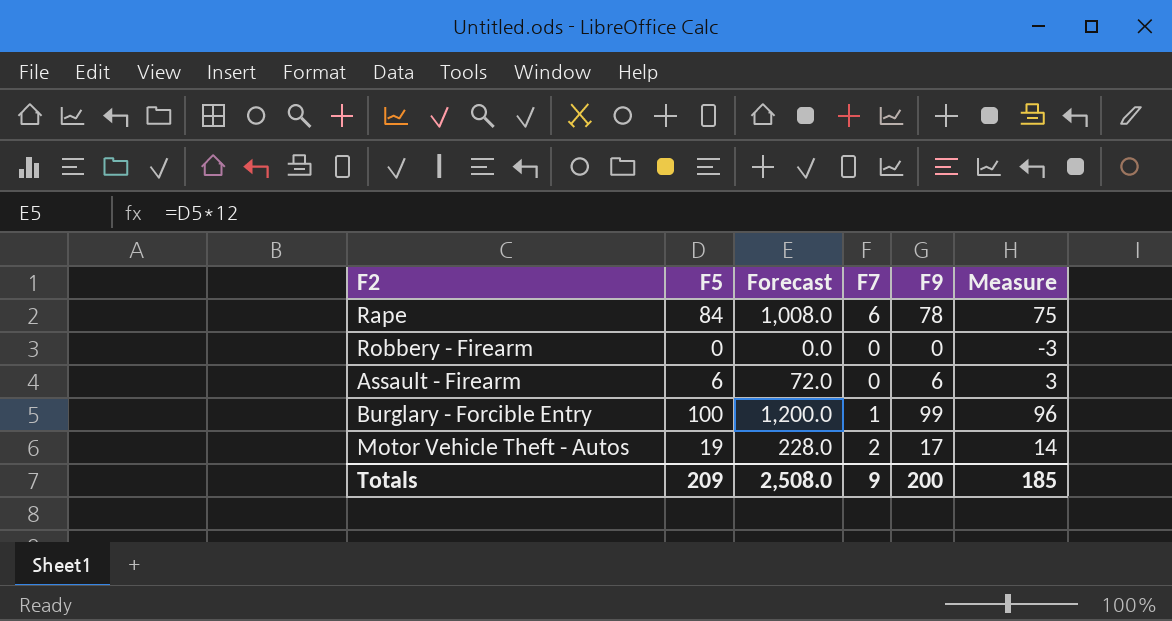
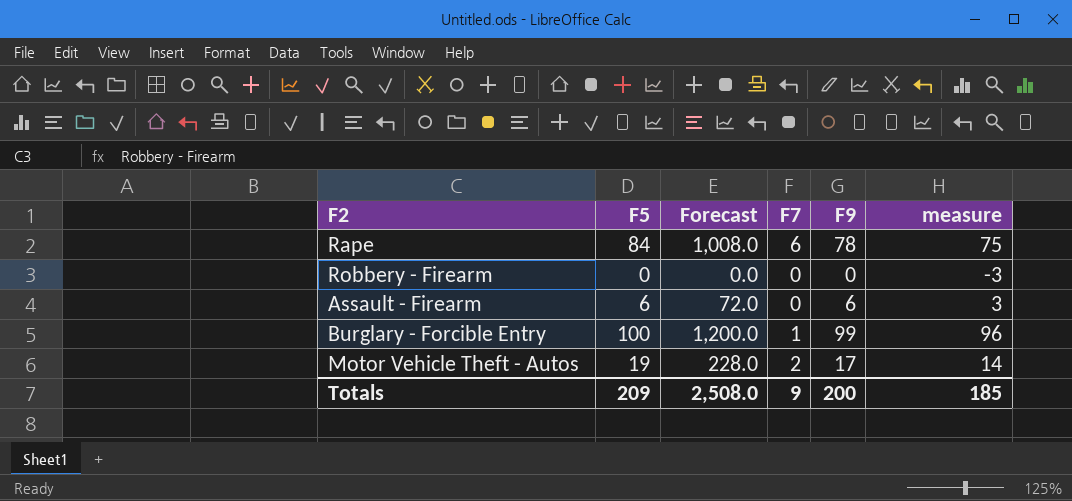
column name: Measure -> measure

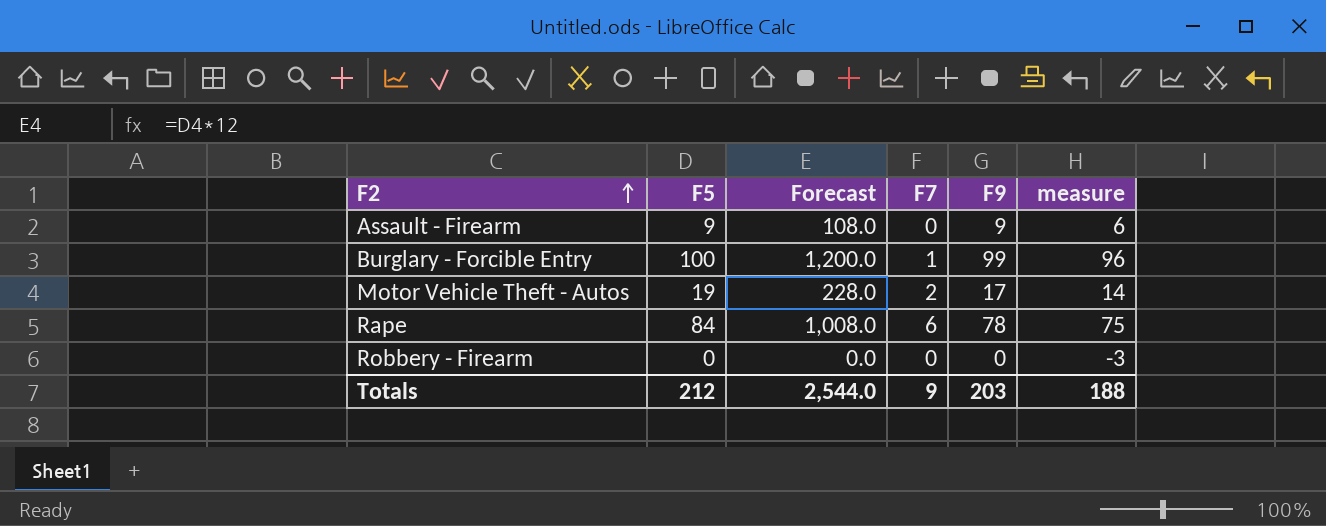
row order: none -> F2 ascending
Assault - Firearm | F5: 6 -> 9
Assault - Firearm | Forecast: 72.0 -> 108.0
Assault - Firearm | F9: 6 -> 9
Assault - Firearm | measure: 3 -> 6
Totals | F5: 209 -> 212
Totals | Forecast: 2,508.0 -> 2,544.0
Totals | F9: 200 -> 203
Totals | measure: 185 -> 188

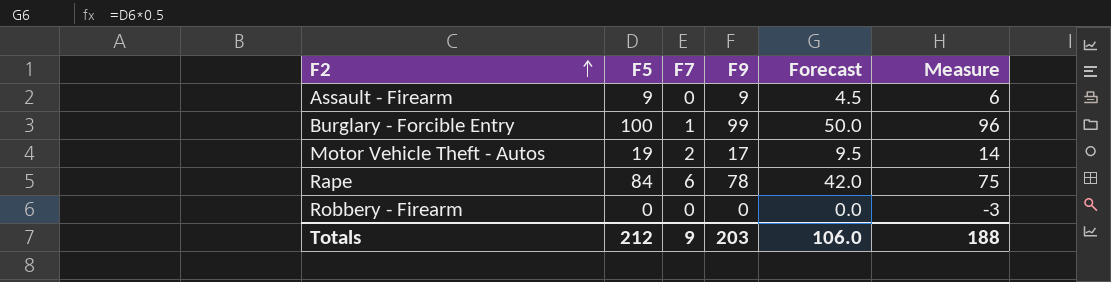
column Forecast | formula: [F5] * 12 -> [F5] * 0.5
column Forecast | position: 3 -> 5
column name: measure -> Measure
Totals | Forecast: 2,544.0 -> 106.0

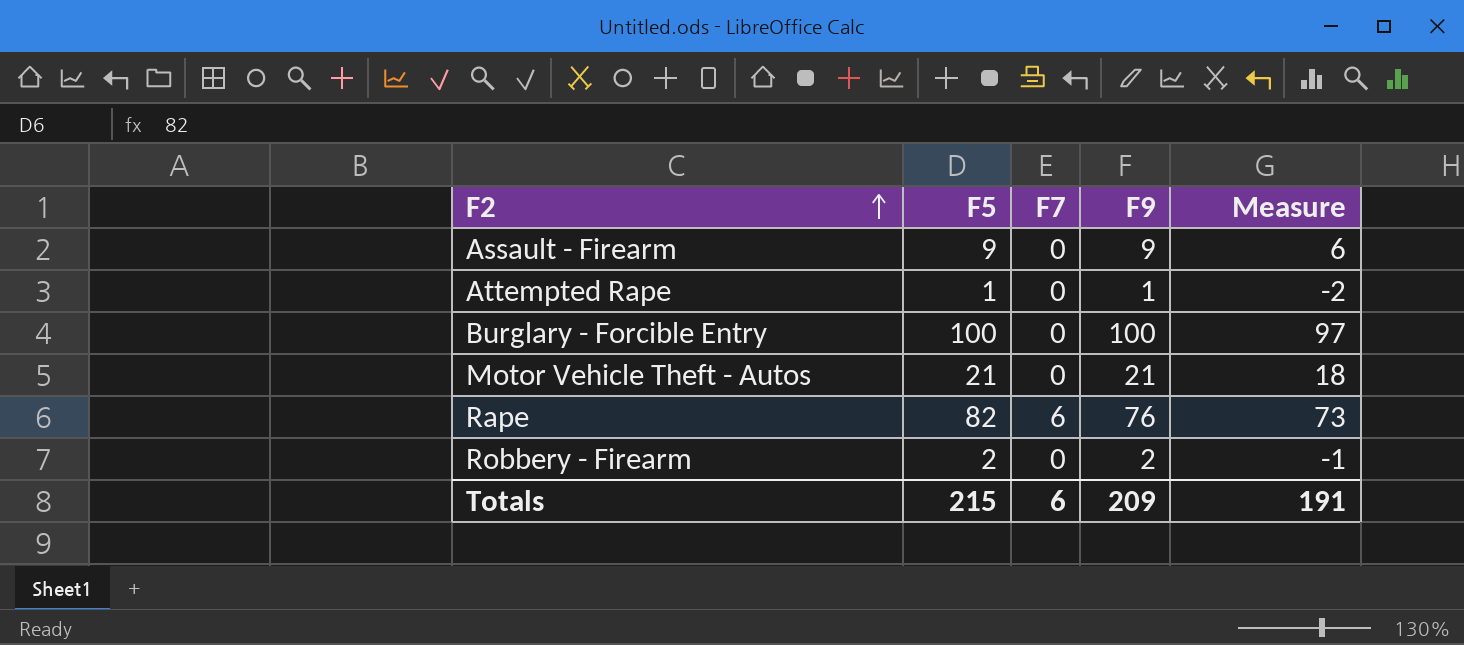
column Forecast | formula: [F5] * 0.5 -> none
row Attempted Rape: none -> 1 | 0 | 1 | -2
Burglary - Forcible Entry | F7: 1 -> 0
Burglary - Forcible Entry | F9: 99 -> 100
Burglary - Forcible Entry | Measure: 96 -> 97
Motor Vehicle Theft - Autos | F5: 19 -> 21
Motor Vehicle Theft - Autos | F7: 2 -> 0
Motor Vehicle Theft - Autos | F9: 17 -> 21
Motor Vehicle Theft - Autos | Measure: 14 -> 18
Rape | F5: 84 -> 82
Rape | F9: 78 -> 76
Rape | Measure: 75 -> 73
Robbery - Firearm | F5: 0 -> 2
Robbery - Firearm | F9: 0 -> 2
Robbery - Firearm | Measure: -3 -> -1
Totals | F5: 212 -> 215
Totals | F7: 9 -> 6
Totals | F9: 203 -> 209
Totals | Measure: 188 -> 191

